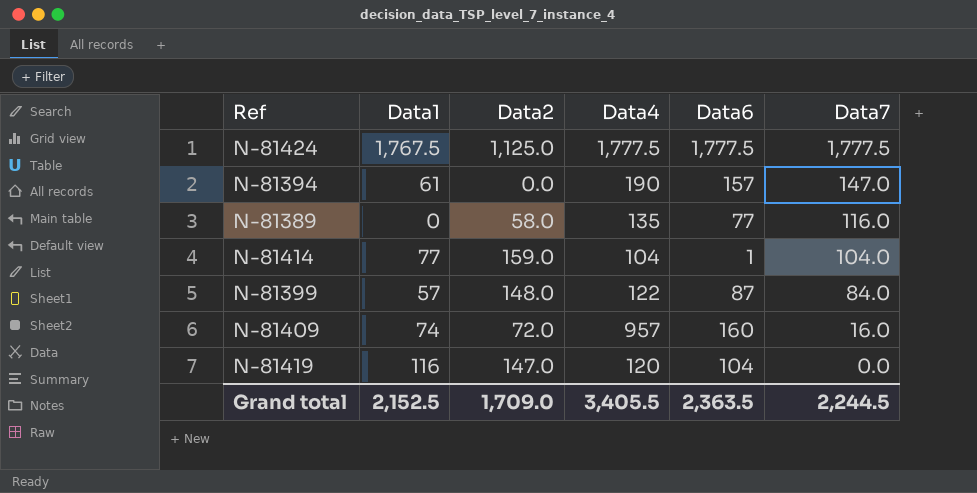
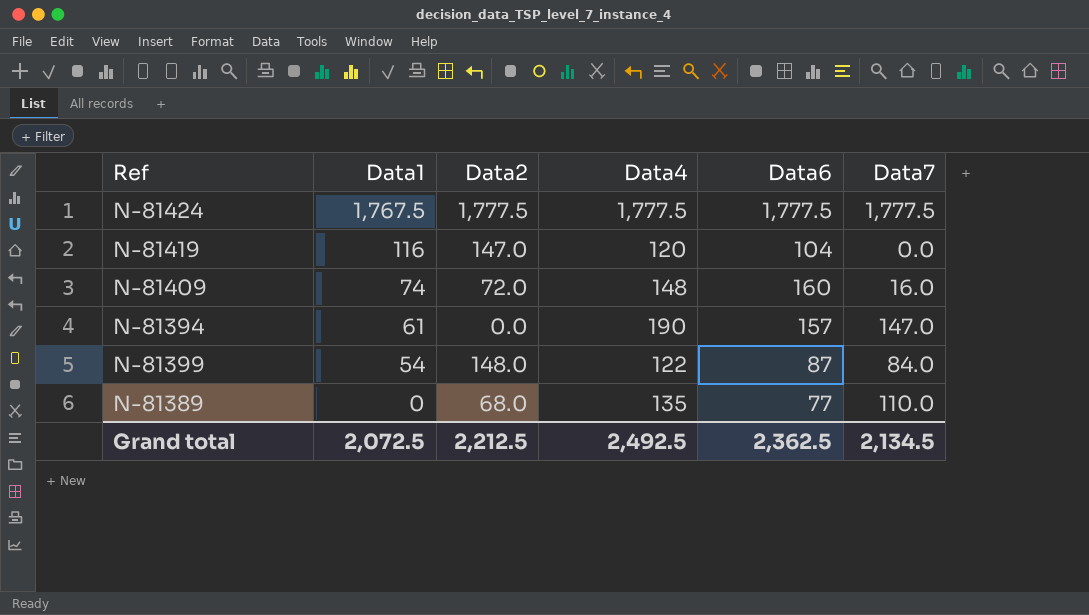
row order: Data7 descending -> Data1 descending
row N-81414: 77 | 159.0 | 104 | 1 | 104.0 -> none
N-81424 | Data2: 1,125.0 -> 1,777.5
N-81409 | Data4: 957 -> 148
N-81399 | Data1: 57 -> 54
N-81389 | Data2: 58.0 -> 68.0
N-81389 | Data7: 116.0 -> 110.0
Grand total | Data1: 2,152.5 -> 2,072.5
Grand total | Data2: 1,709.0 -> 2,212.5
Grand total | Data4: 3,405.5 -> 2,492.5
Grand total | Data6: 2,363.5 -> 2,362.5
Grand total | Data7: 2,244.5 -> 2,134.5

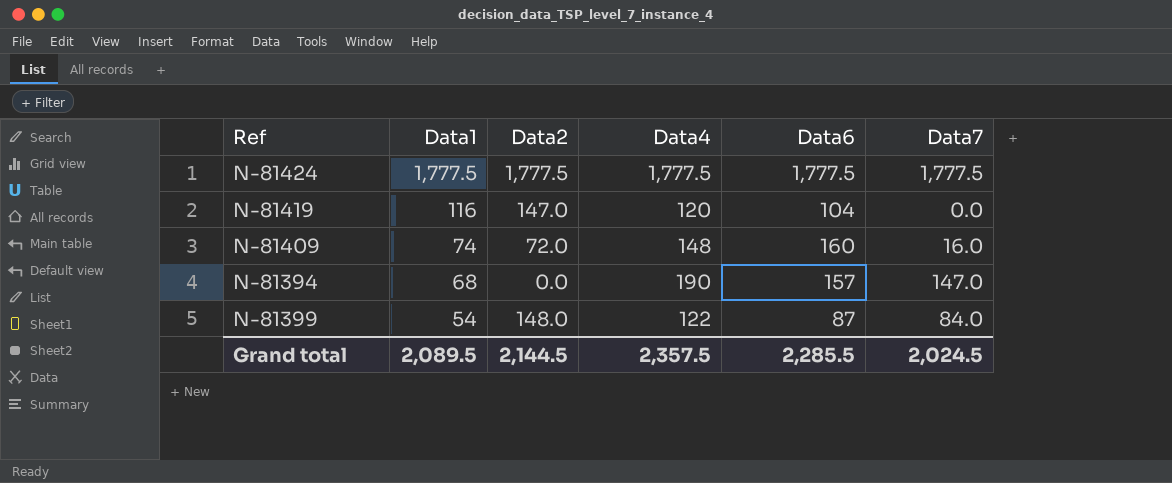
row N-81389: 0 | 68.0 | 135 | 77 | 110.0 -> none
N-81424 | Data1: 1,767.5 -> 1,777.5
N-81394 | Data1: 61 -> 68
Grand total | Data1: 2,072.5 -> 2,089.5
Grand total | Data2: 2,212.5 -> 2,144.5
Grand total | Data4: 2,492.5 -> 2,357.5
Grand total | Data6: 2,362.5 -> 2,285.5
Grand total | Data7: 2,134.5 -> 2,024.5

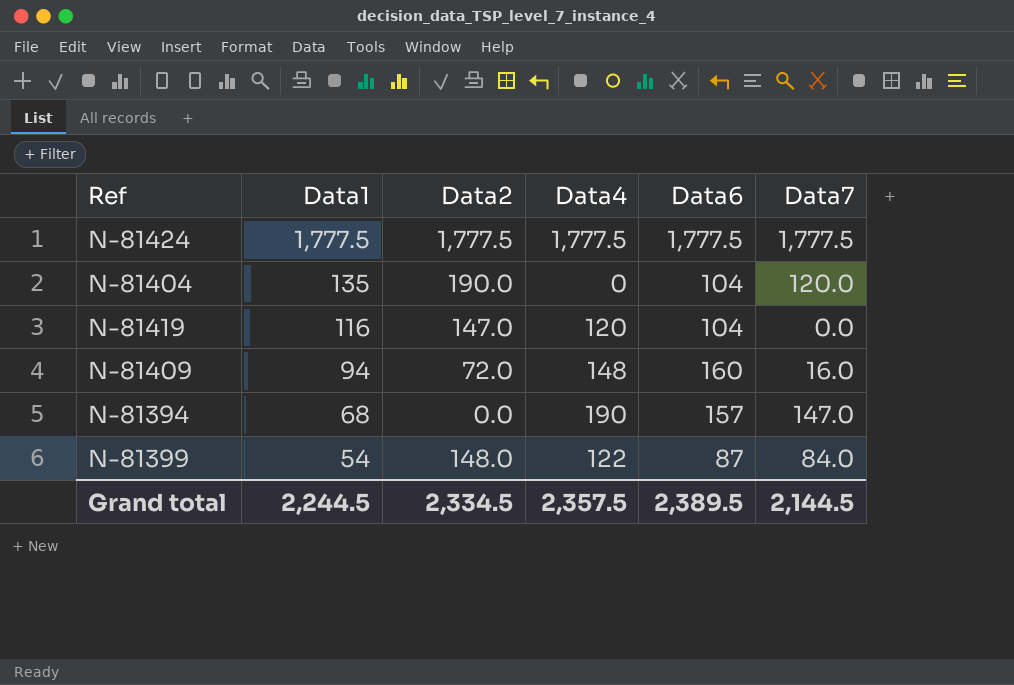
row N-81404: none -> 135 | 190.0 | 0 | 104 | 120.0
N-81409 | Data1: 74 -> 94
Grand total | Data1: 2,089.5 -> 2,244.5
Grand total | Data2: 2,144.5 -> 2,334.5
Grand total | Data6: 2,285.5 -> 2,389.5
Grand total | Data7: 2,024.5 -> 2,144.5

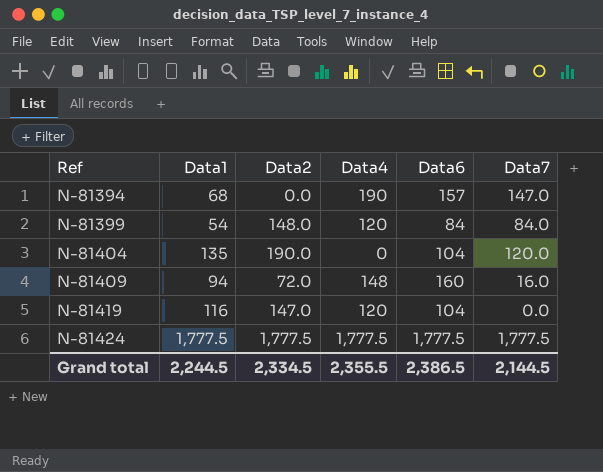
row order: Data1 descending -> Ref ascending
N-81399 | Data4: 122 -> 120
N-81399 | Data6: 87 -> 84
Grand total | Data4: 2,357.5 -> 2,355.5
Grand total | Data6: 2,389.5 -> 2,386.5

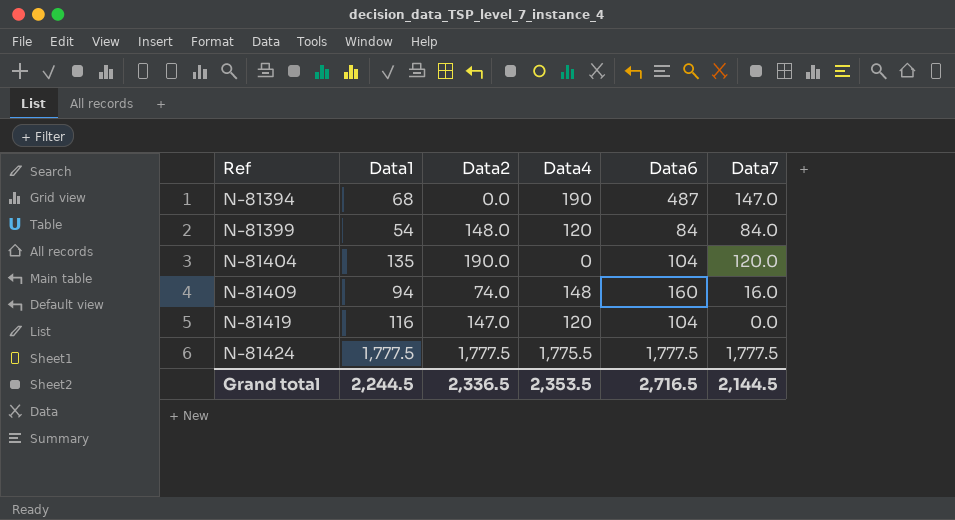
N-81394 | Data6: 157 -> 487
N-81409 | Data2: 72.0 -> 74.0
N-81424 | Data4: 1,777.5 -> 1,775.5
Grand total | Data2: 2,334.5 -> 2,336.5
Grand total | Data4: 2,355.5 -> 2,353.5
Grand total | Data6: 2,386.5 -> 2,716.5

